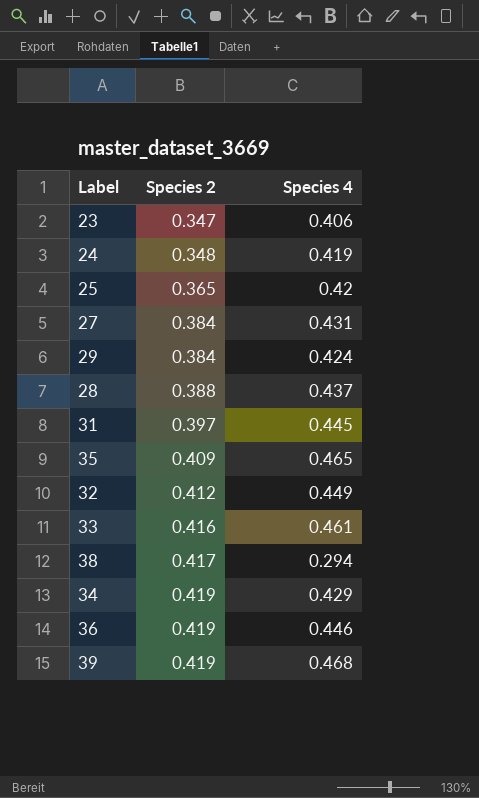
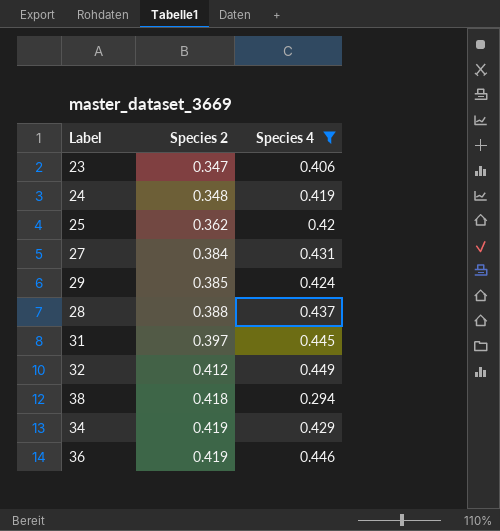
filter: none -> Species 4 <= 0.449
25 | Species 2: 0.365 -> 0.362
29 | Species 2: 0.384 -> 0.385
38 | Species 2: 0.417 -> 0.418

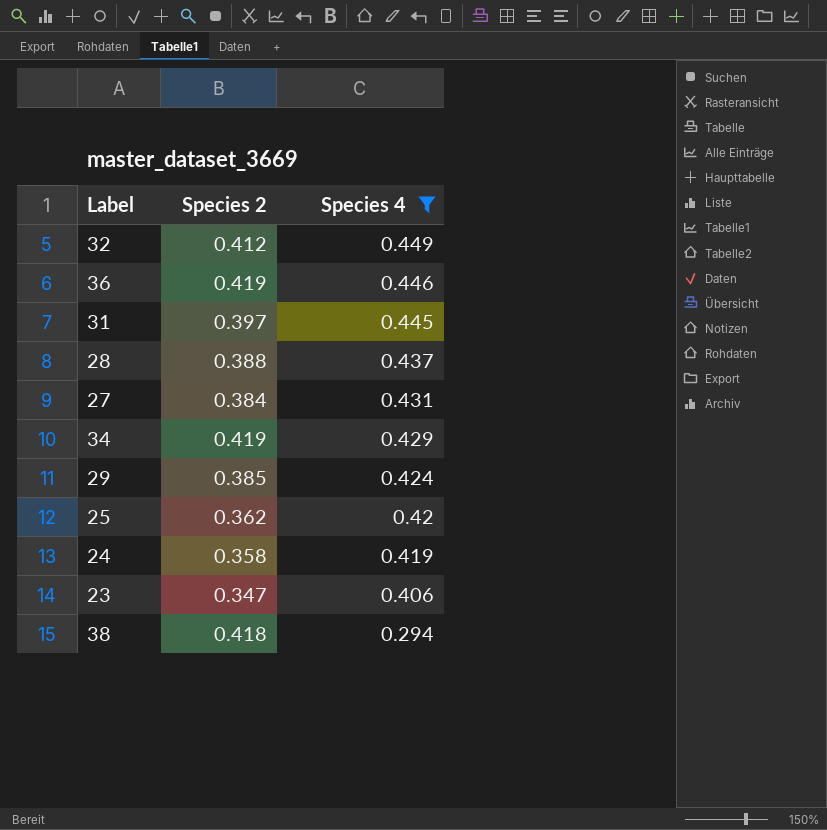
row order: Species 2 ascending -> Species 4 descending
24 | Species 2: 0.348 -> 0.358

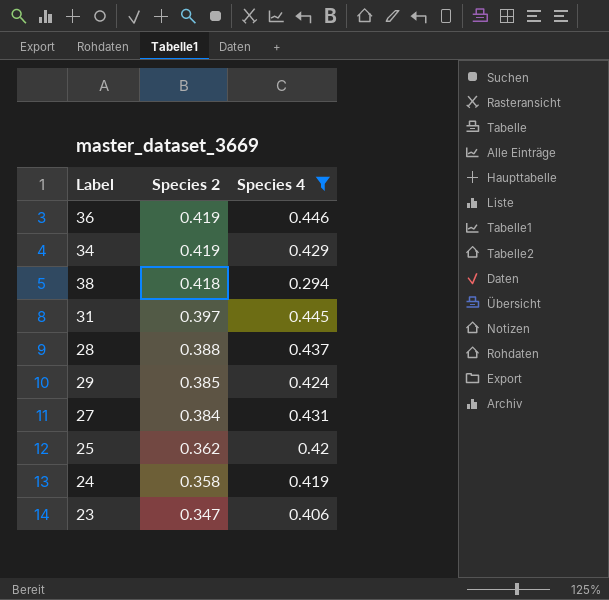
row order: Species 4 descending -> Species 2 descending
row 32: 0.412 | 0.449 -> none

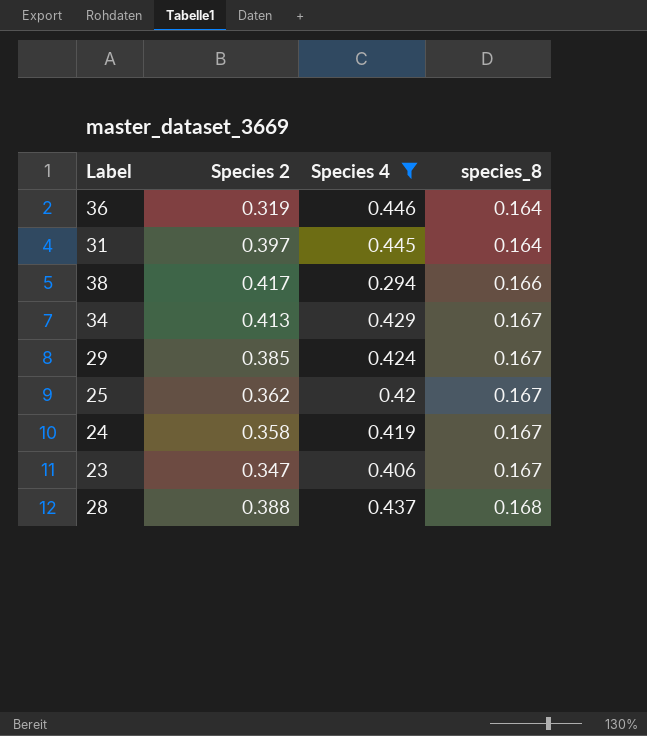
row order: Species 2 descending -> species_8 ascending
column species_8 | position: none -> 4
row 27: 0.384 | 0.431 -> none
36 | Species 2: 0.419 -> 0.319
38 | Species 2: 0.418 -> 0.417
34 | Species 2: 0.419 -> 0.413

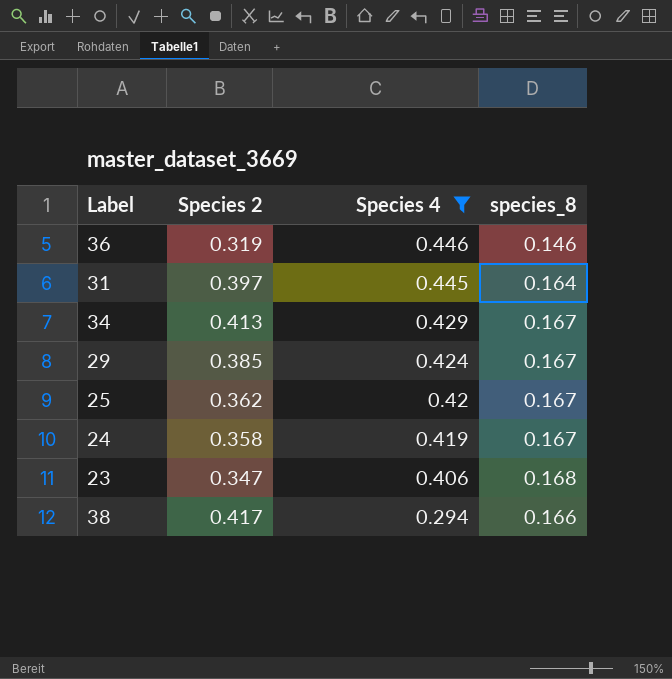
row order: species_8 ascending -> Species 4 descending
row 28: 0.388 | 0.437 | 0.168 -> none
36 | species_8: 0.164 -> 0.146
23 | species_8: 0.167 -> 0.168

